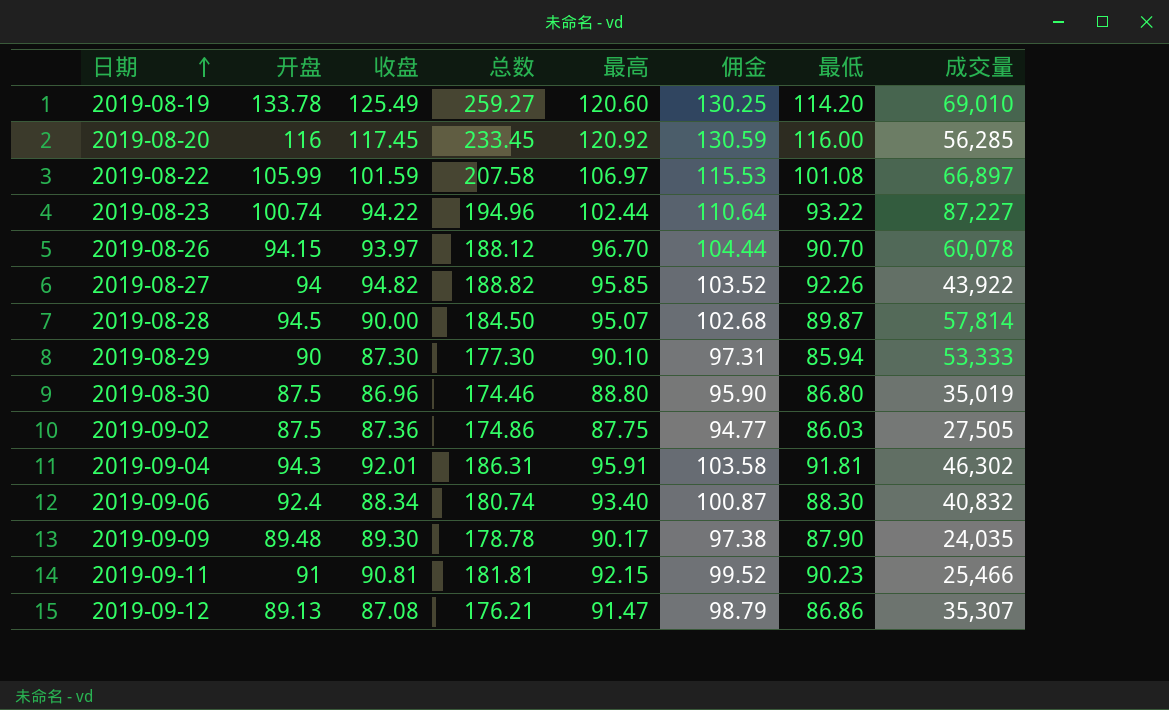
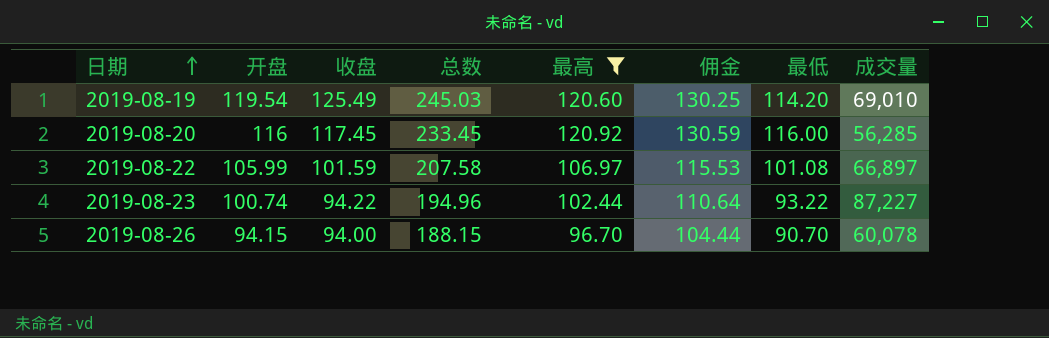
filter: none -> 最高 >= 96.70
2019-08-19 | 开盘: 133.78 -> 119.54
2019-08-19 | 总数: 259.27 -> 245.03
2019-08-26 | 收盘: 93.97 -> 94.00
2019-08-26 | 总数: 188.12 -> 188.15

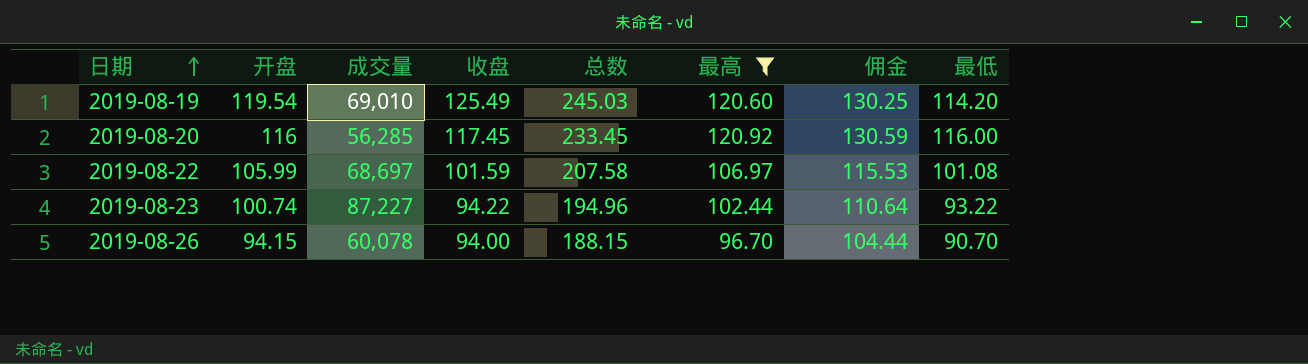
column 成交量 | position: 8 -> 3
2019-08-22 | 成交量: 66,897 -> 68,697

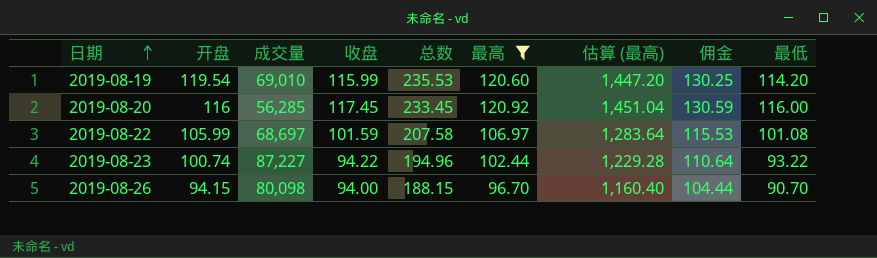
column 估算 (最高) | formula: none -> [最高] * 12
2019-08-19 | 收盘: 125.49 -> 115.99
2019-08-19 | 总数: 245.03 -> 235.53
2019-08-26 | 成交量: 60,078 -> 80,098

